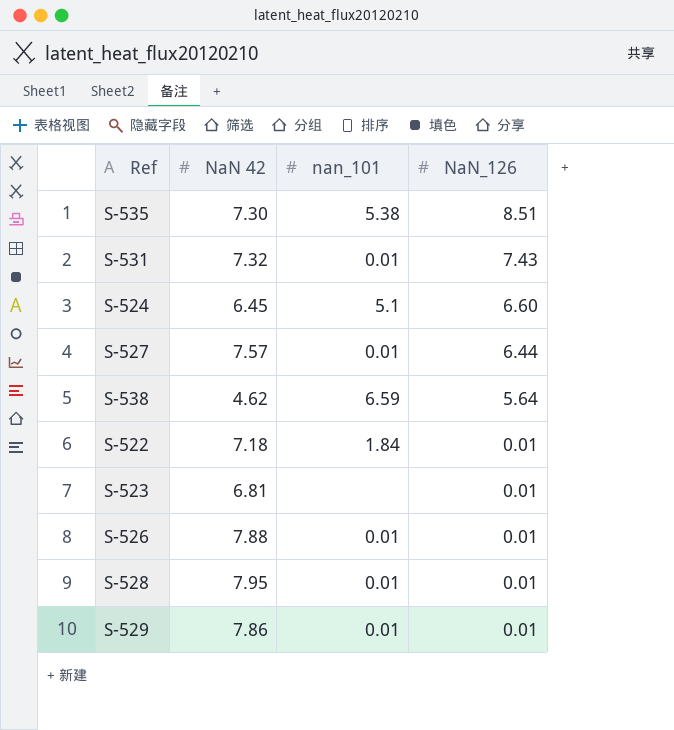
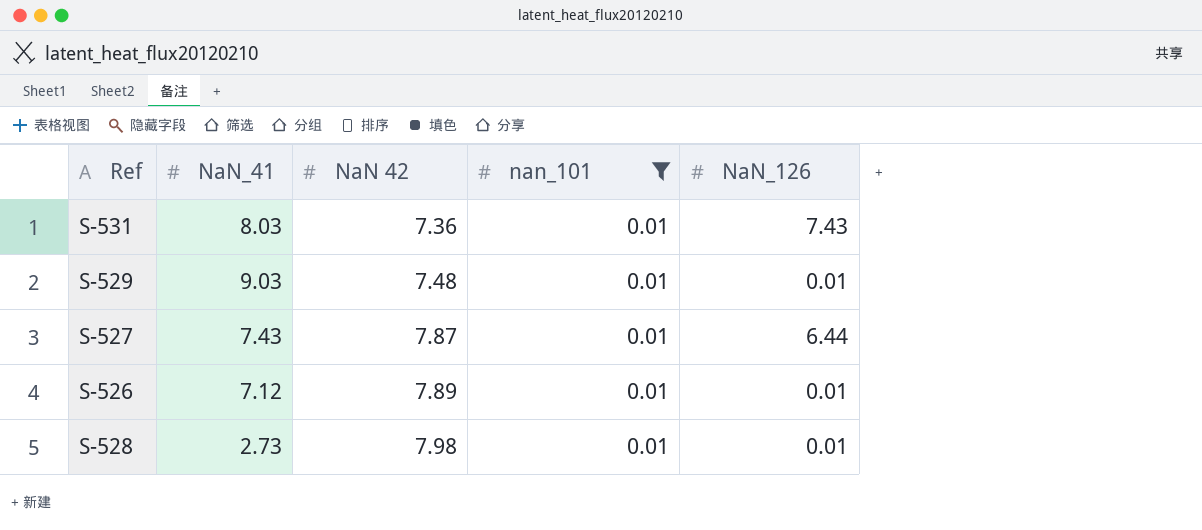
filter: none -> nan_101 = 0.01
row order: NaN_126 descending -> NaN 42 ascending
column NaN_41 | position: none -> 2
S-531 | NaN 42: 7.32 -> 7.36
S-529 | NaN 42: 7.86 -> 7.48
S-527 | NaN 42: 7.57 -> 7.87
S-526 | NaN 42: 7.88 -> 7.89
S-528 | NaN 42: 7.95 -> 7.98

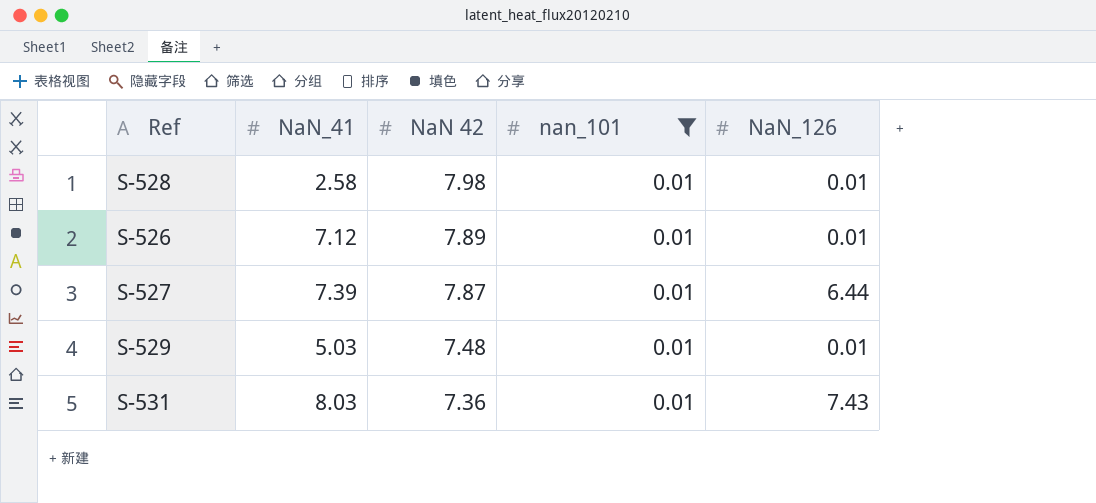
row order: NaN 42 ascending -> NaN 42 descending
S-528 | NaN_41: 2.73 -> 2.58
S-527 | NaN_41: 7.43 -> 7.39
S-529 | NaN_41: 9.03 -> 5.03

